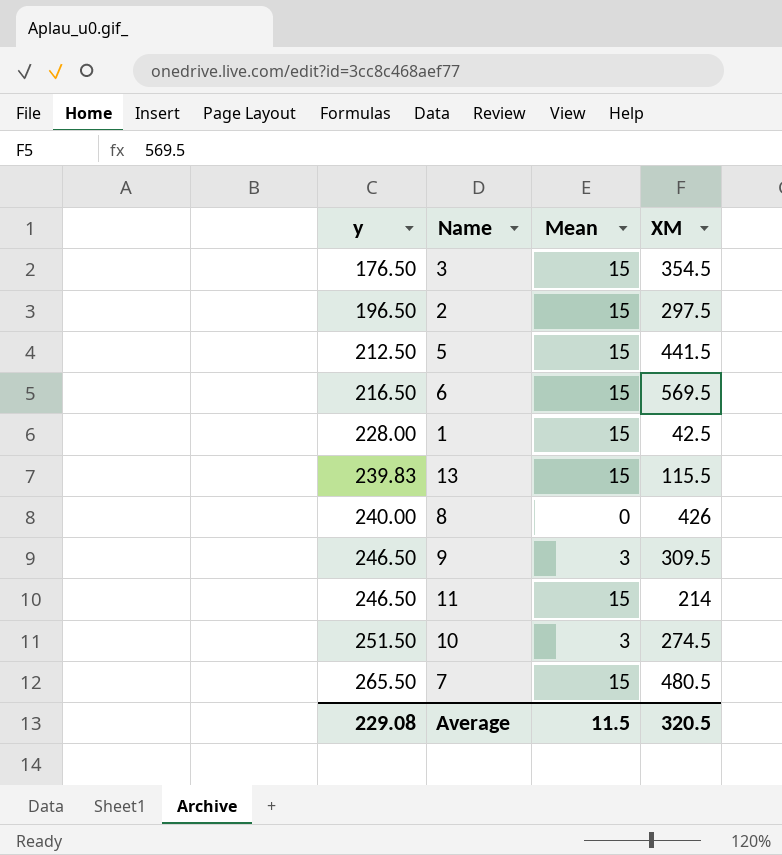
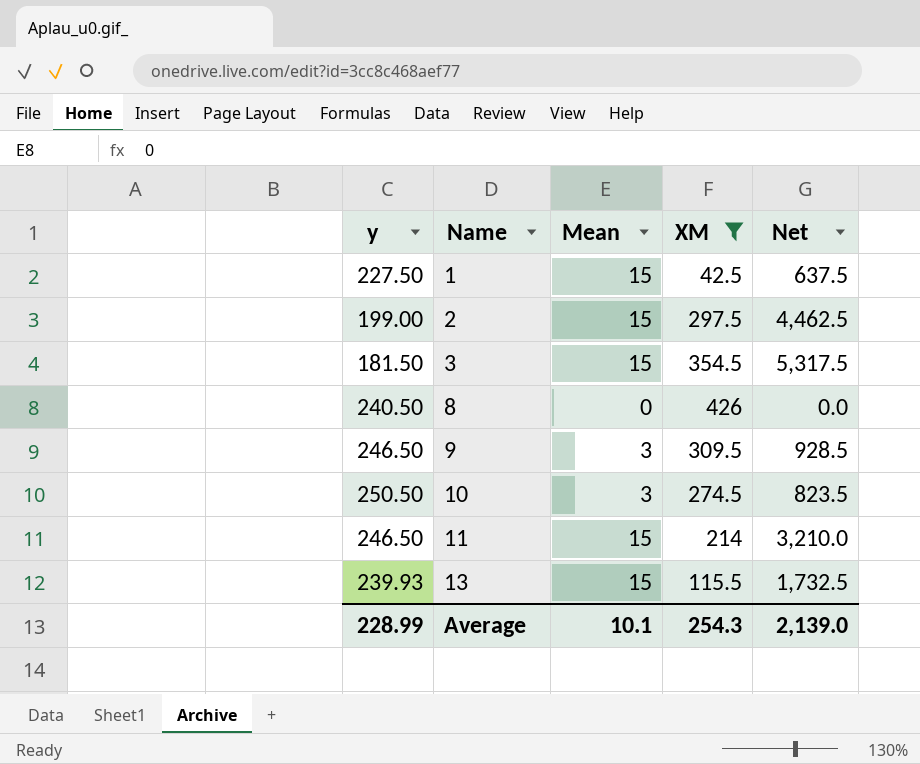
filter: none -> XM <= 426
row order: y ascending -> Name ascending
column Net | formula: none -> [Mean] * [XM]
1 | y: 228.00 -> 227.50
2 | y: 196.50 -> 199.00
3 | y: 176.50 -> 181.50
8 | y: 240.00 -> 240.50
10 | y: 251.50 -> 250.50
13 | y: 239.83 -> 239.93
Average | y: 229.08 -> 228.99
Average | Mean: 11.5 -> 10.1
Average | XM: 320.5 -> 254.3

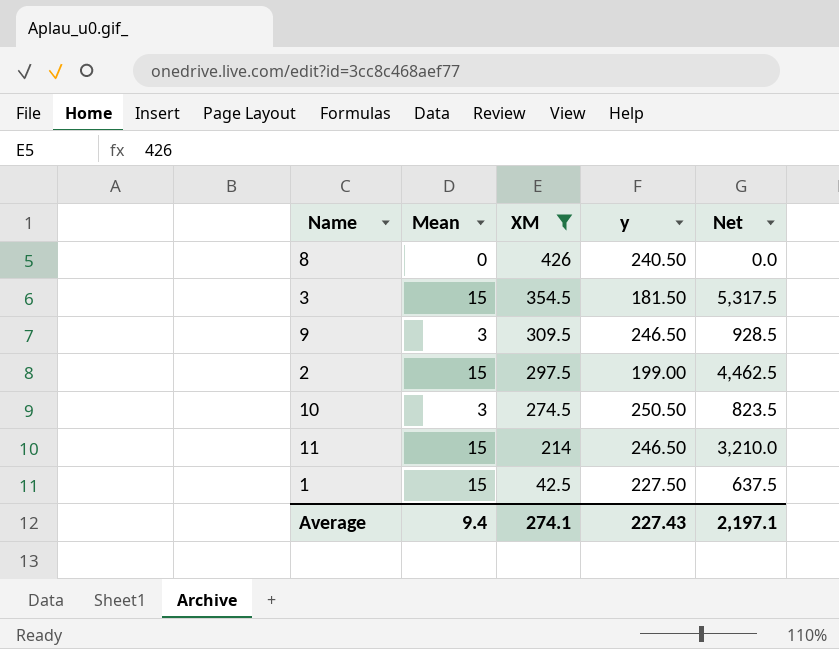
row order: Name ascending -> XM descending
column y | position: 1 -> 4
row 13: 239.93 | 15 | 115.5 | 1,732.5 -> none
Average | Mean: 10.1 -> 9.4
Average | XM: 254.3 -> 274.1
Average | y: 228.99 -> 227.43
Average | Net: 2,139.0 -> 2,197.1

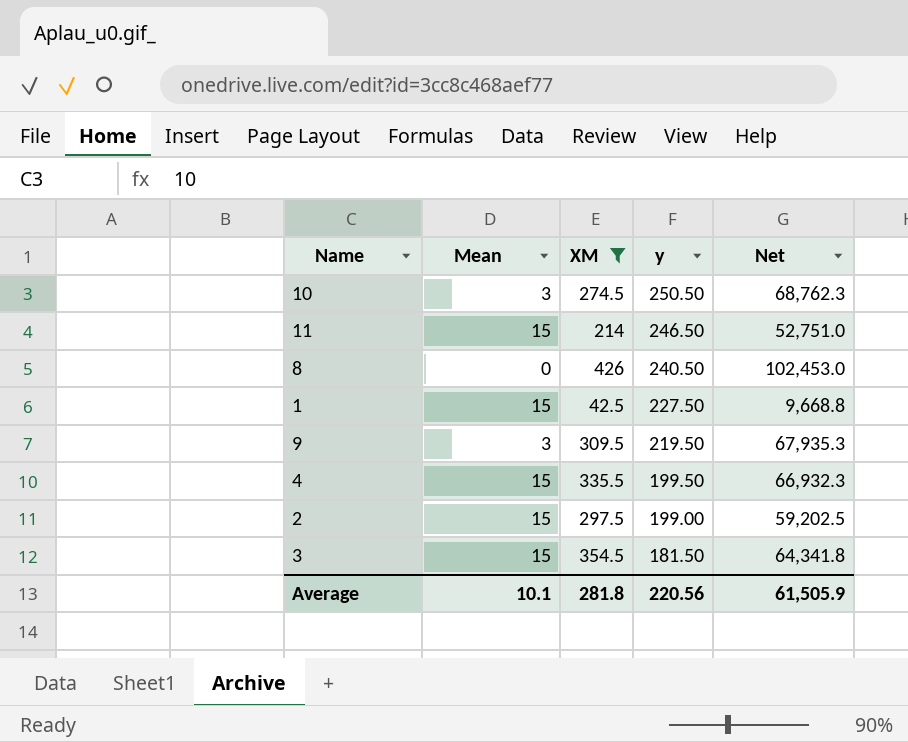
row order: XM descending -> y descending
column Net | formula: [Mean] * [XM] -> [XM] * [y]
9 | y: 246.50 -> 219.50
row 4: none -> 15 | 335.5 | 199.50 | 66,932.3
Average | Mean: 9.4 -> 10.1
Average | XM: 274.1 -> 281.8
Average | y: 227.43 -> 220.56
Average | Net: 2,197.1 -> 61,505.9

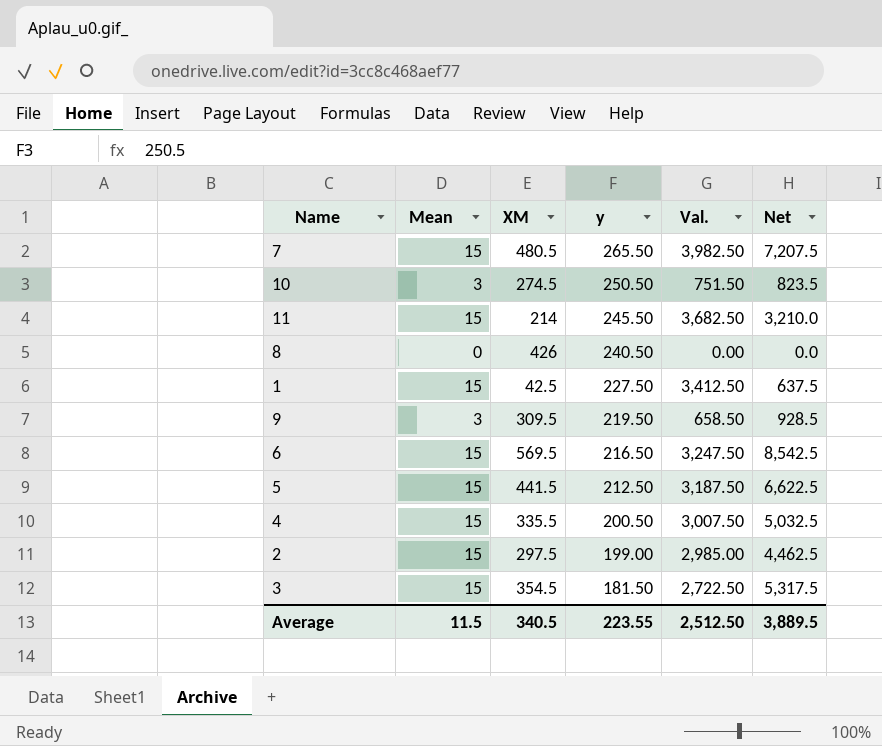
filter: XM <= 426 -> none
column Val. | formula: none -> [Mean] * [y]
column Net | formula: [XM] * [y] -> [Mean] * [XM]
11 | y: 246.50 -> 245.50
4 | y: 199.50 -> 200.50
Average | Mean: 10.1 -> 11.5
Average | XM: 281.8 -> 340.5
Average | y: 220.56 -> 223.55
Average | Net: 61,505.9 -> 3,889.5

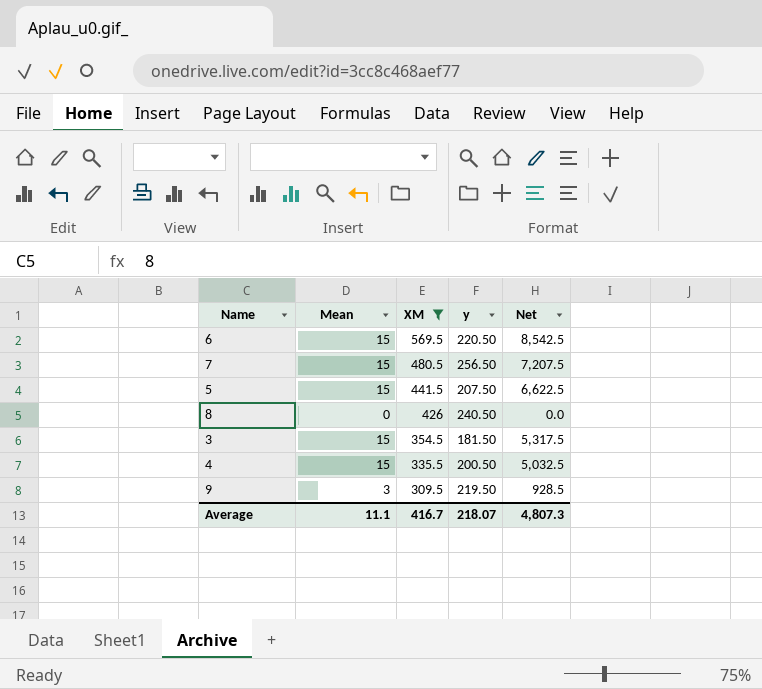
filter: none -> XM >= 309.5
row order: y descending -> XM descending
column Val. | formula: [Mean] * [y] -> none
6 | y: 216.50 -> 220.50
7 | y: 265.50 -> 256.50
5 | y: 212.50 -> 207.50
Average | Mean: 11.5 -> 11.1
Average | XM: 340.5 -> 416.7
Average | y: 223.55 -> 218.07
Average | Net: 3,889.5 -> 4,807.3

